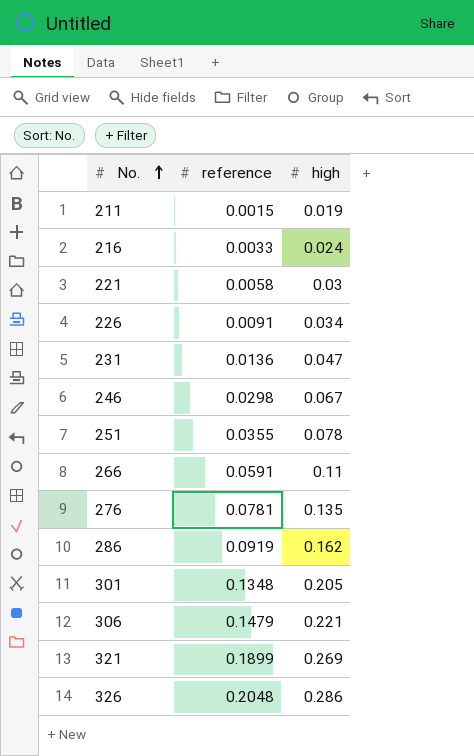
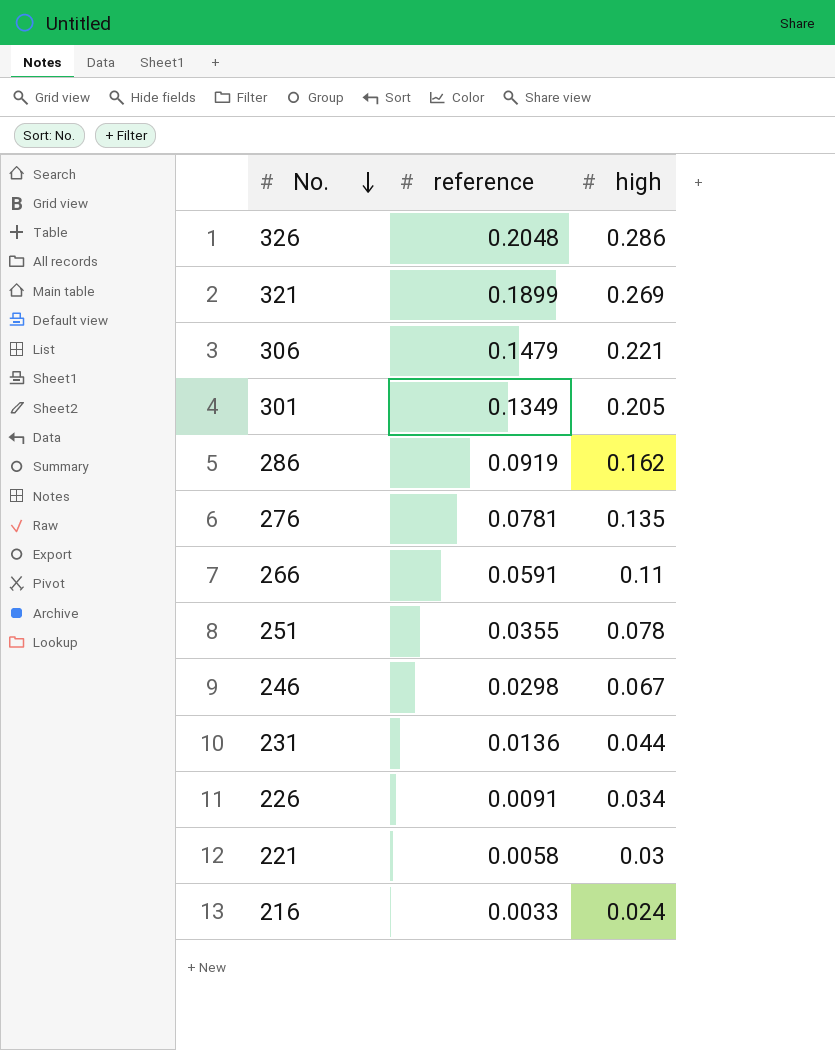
row order: No. ascending -> No. descending
row 211: 0.0015 | 0.019 -> none
301 | reference: 0.1348 -> 0.1349
231 | high: 0.047 -> 0.044

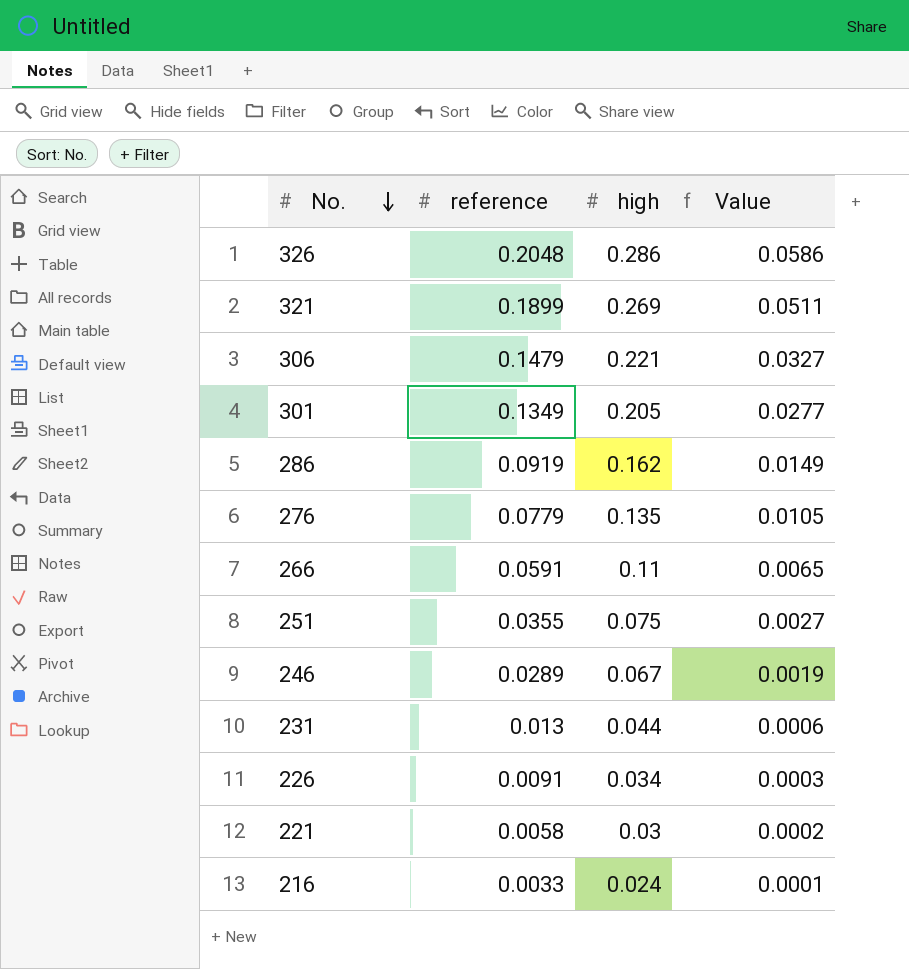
column Value | formula: none -> [reference] * [high]
276 | reference: 0.0781 -> 0.0779
251 | high: 0.078 -> 0.075
246 | reference: 0.0298 -> 0.0289
231 | reference: 0.0136 -> 0.013

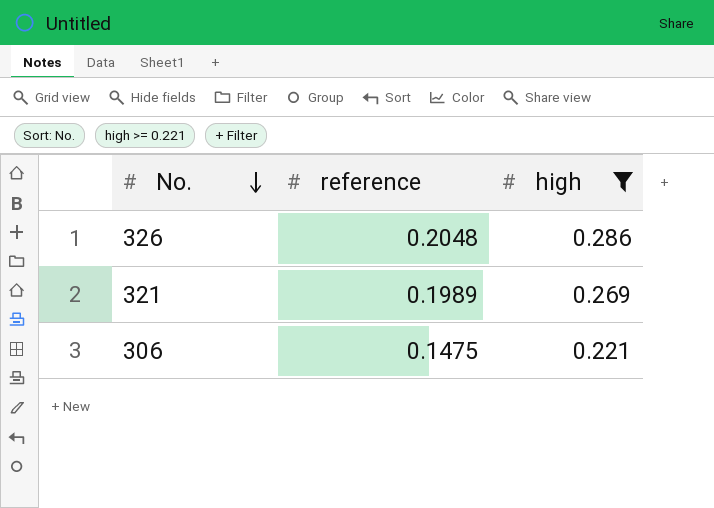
filter: none -> high >= 0.221
column Value | formula: [reference] * [high] -> none
321 | reference: 0.1899 -> 0.1989
306 | reference: 0.1479 -> 0.1475

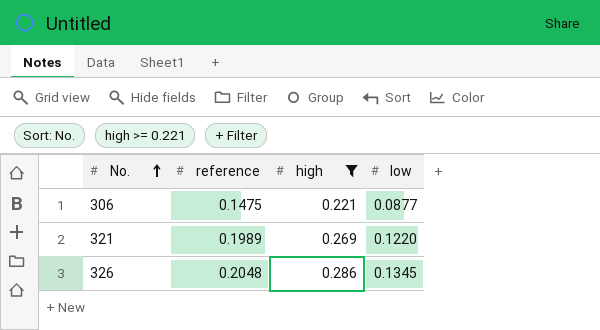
row order: No. descending -> No. ascending
column low | position: none -> 4

